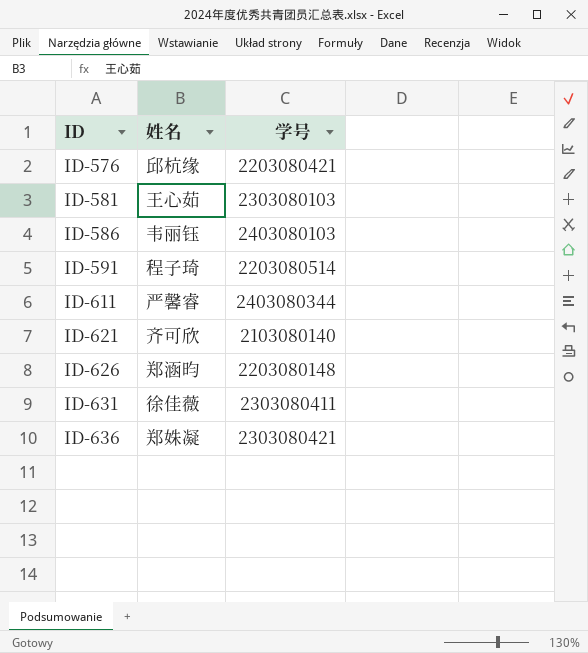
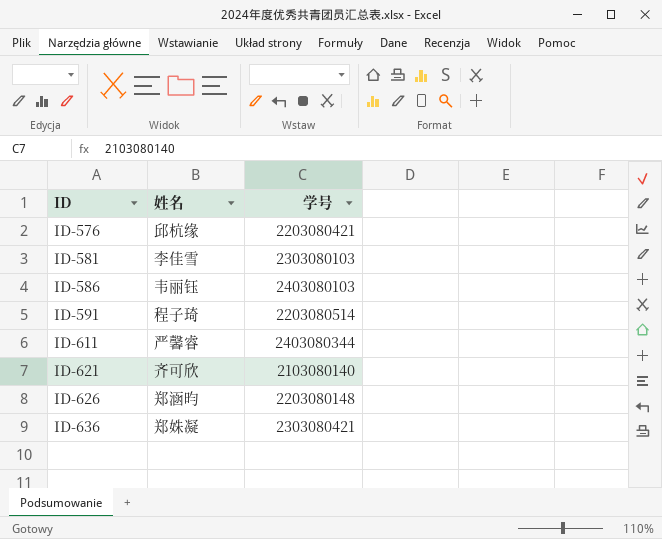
row ID-631: 徐佳薇 | 2303080411 -> none
ID-581 | 姓名: 王心茹 -> 李佳雪

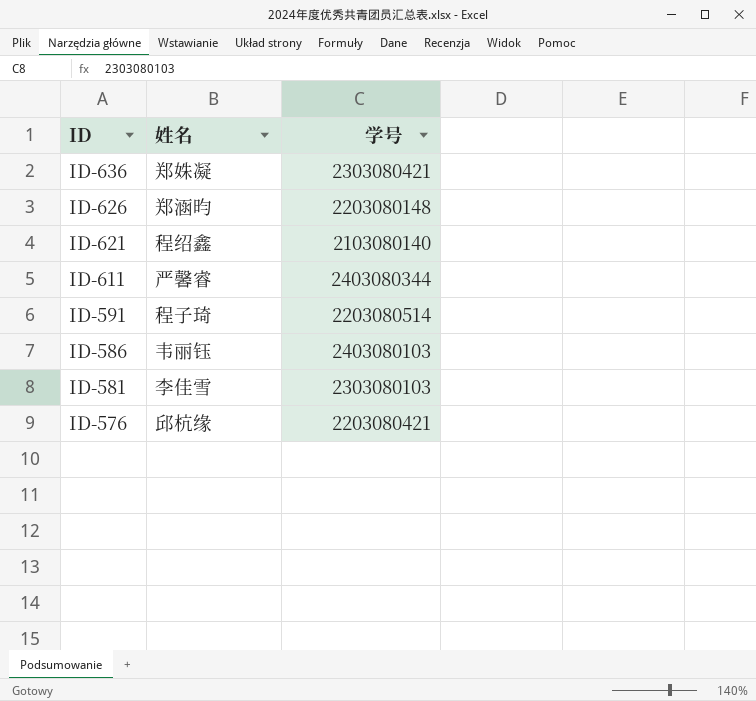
row order: ID ascending -> ID descending
ID-621 | 姓名: 齐可欣 -> 程绍鑫

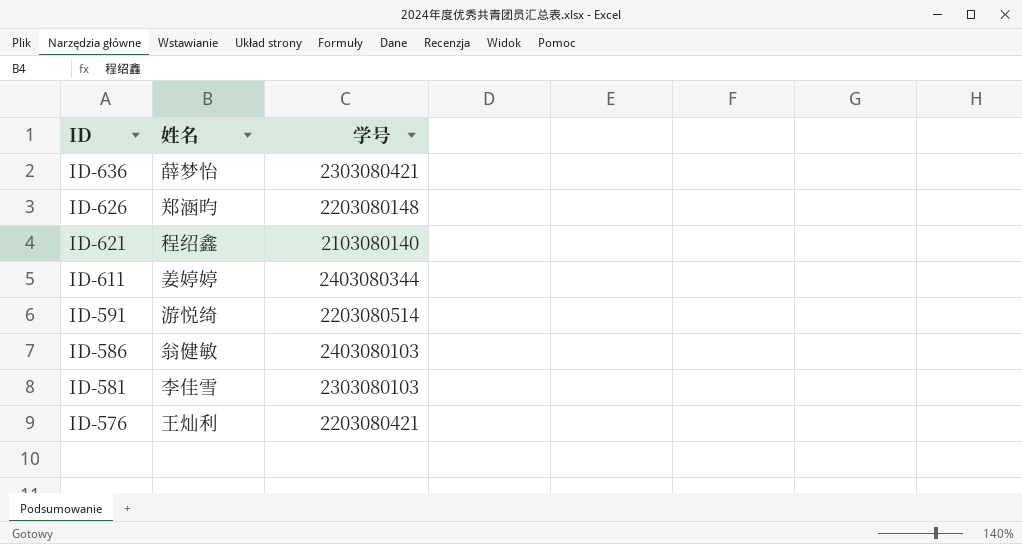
ID-636 | 姓名: 郑姝凝 -> 薛梦怡
ID-611 | 姓名: 严馨睿 -> 姜婷婷
ID-591 | 姓名: 程子琦 -> 游悦绮
ID-586 | 姓名: 韦丽钰 -> 翁健敏
ID-576 | 姓名: 邱杭缘 -> 王灿利

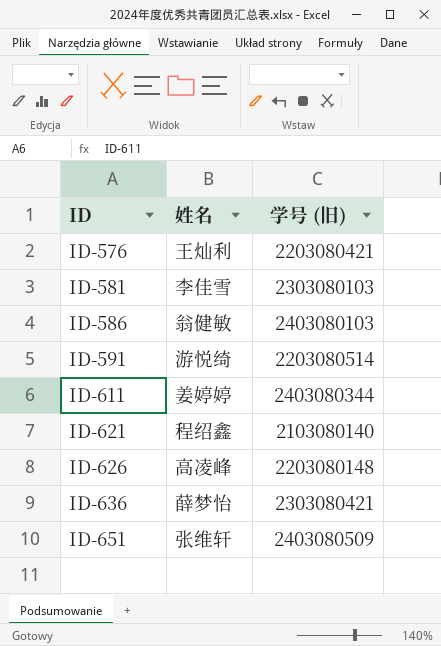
row order: ID descending -> ID ascending
column name: 学号 -> 学号 (旧)
ID-626 | 姓名: 郑涵昀 -> 高凌峰
row ID-651: none -> 张维轩 | 2403080509

